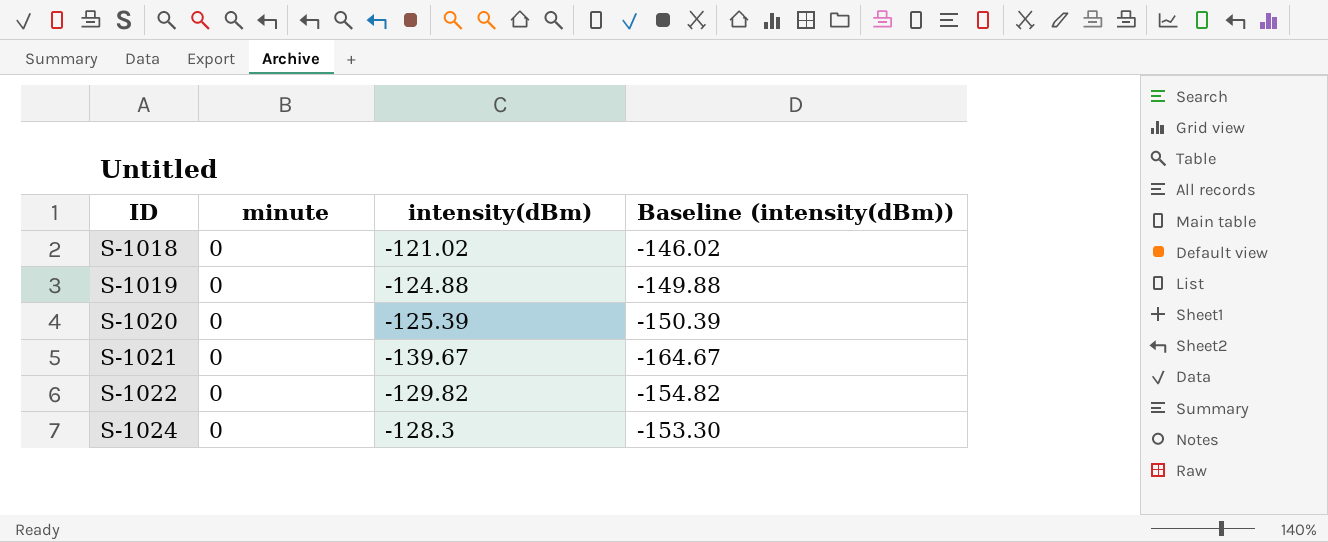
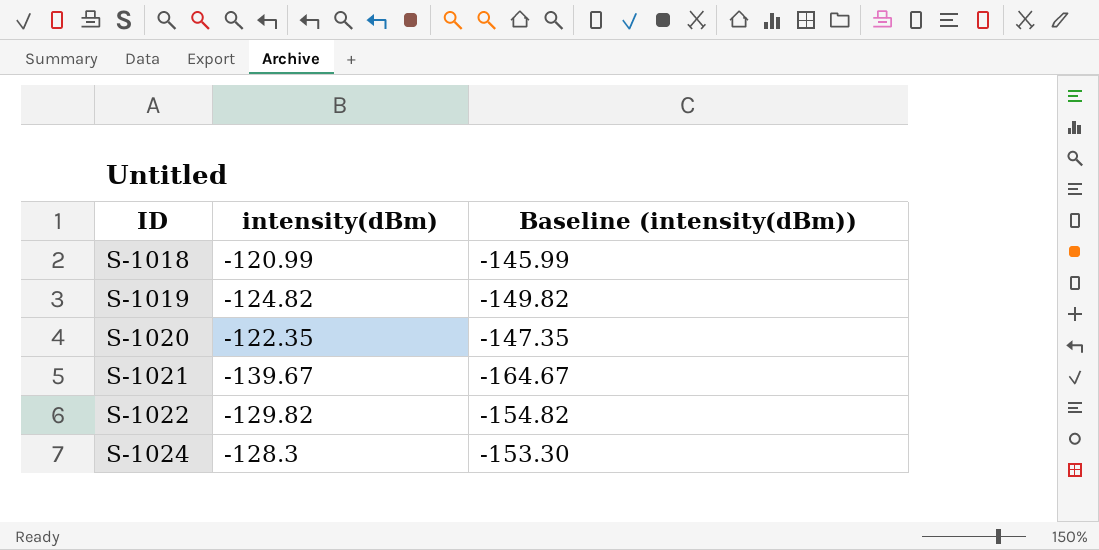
column minute | position: 2 -> none
S-1018 | intensity(dBm): -121.02 -> -120.99
S-1018 | Baseline (intensity(dBm)): -146.02 -> -145.99
S-1019 | intensity(dBm): -124.88 -> -124.82
S-1019 | Baseline (intensity(dBm)): -149.88 -> -149.82
S-1020 | intensity(dBm): -125.39 -> -122.35
S-1020 | Baseline (intensity(dBm)): -150.39 -> -147.35

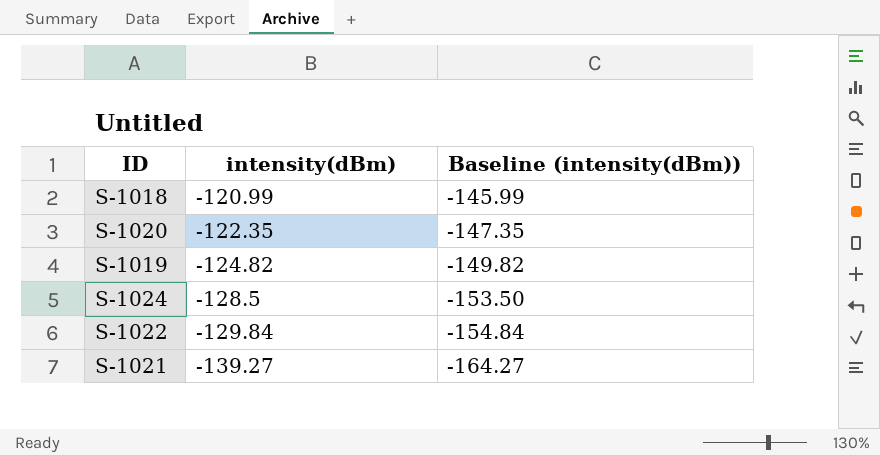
row order: ID ascending -> intensity(dBm) descending
S-1024 | intensity(dBm): -128.3 -> -128.5
S-1024 | Baseline (intensity(dBm)): -153.30 -> -153.50
S-1022 | intensity(dBm): -129.82 -> -129.84
S-1022 | Baseline (intensity(dBm)): -154.82 -> -154.84
S-1021 | intensity(dBm): -139.67 -> -139.27
S-1021 | Baseline (intensity(dBm)): -164.67 -> -164.27

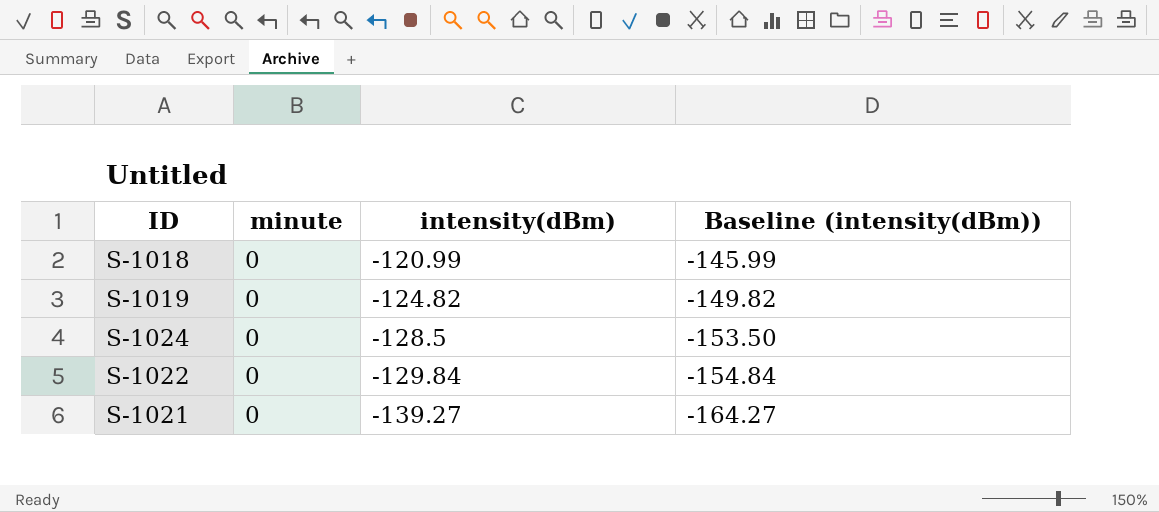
column minute | position: none -> 2
row S-1020: -122.35 | -147.35 -> none

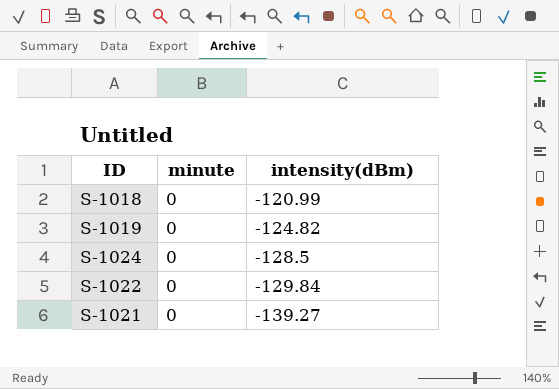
column Baseline (intensity(dBm)) | formula: [intensity(dBm)] - 25 -> none

